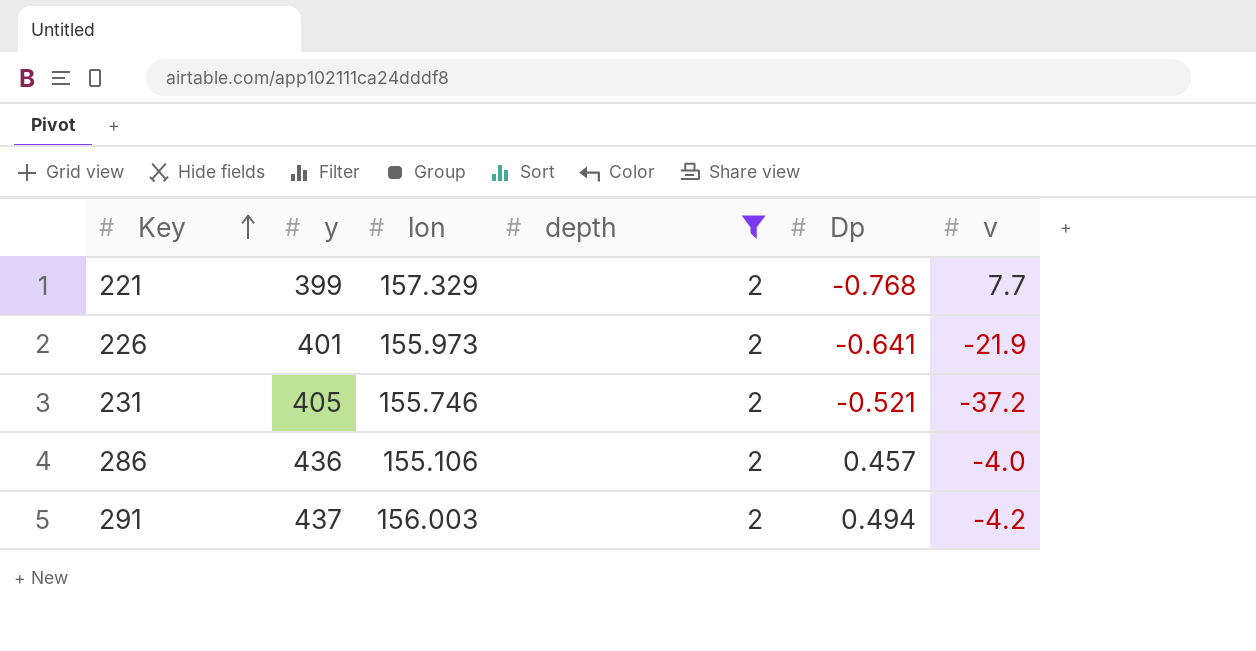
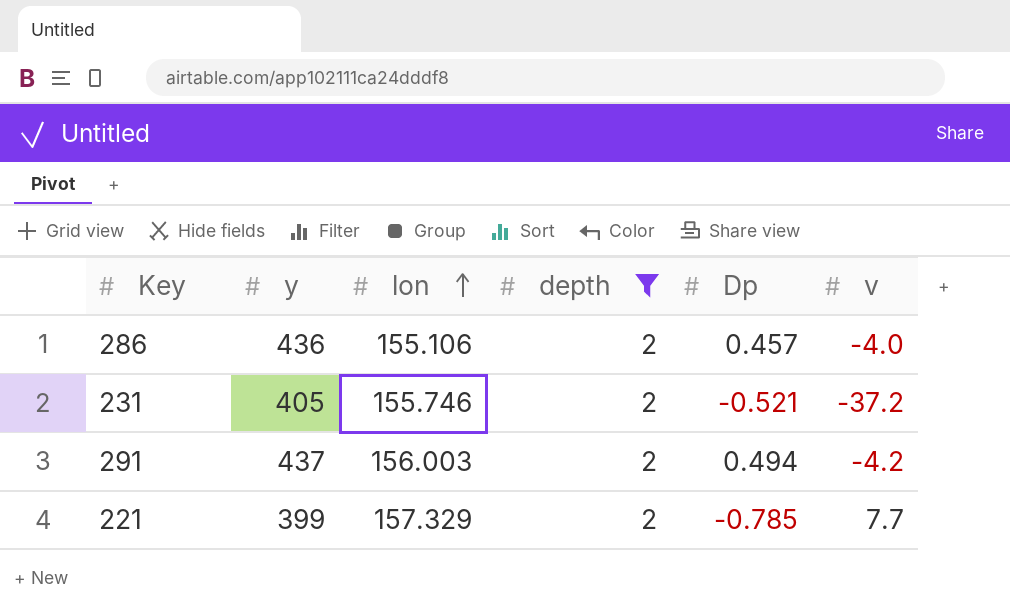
row order: Key ascending -> lon ascending
row 226: 401 | 155.973 | 2 | -0.641 | -21.9 -> none
221 | Dp: -0.768 -> -0.785

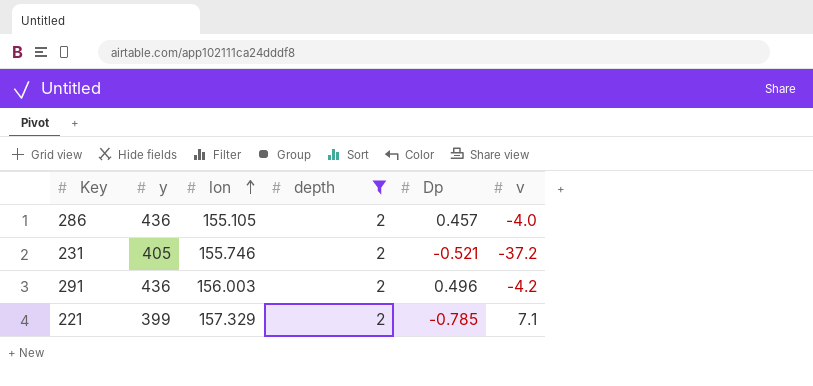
286 | lon: 155.106 -> 155.105
291 | y: 437 -> 436
291 | Dp: 0.494 -> 0.496
221 | v: 7.7 -> 7.1

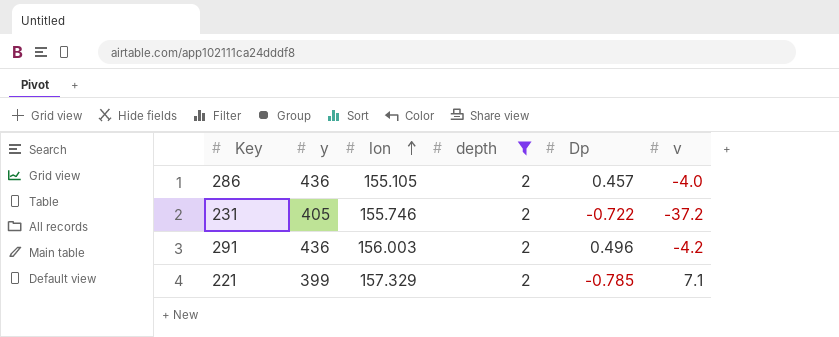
231 | Dp: -0.521 -> -0.722

